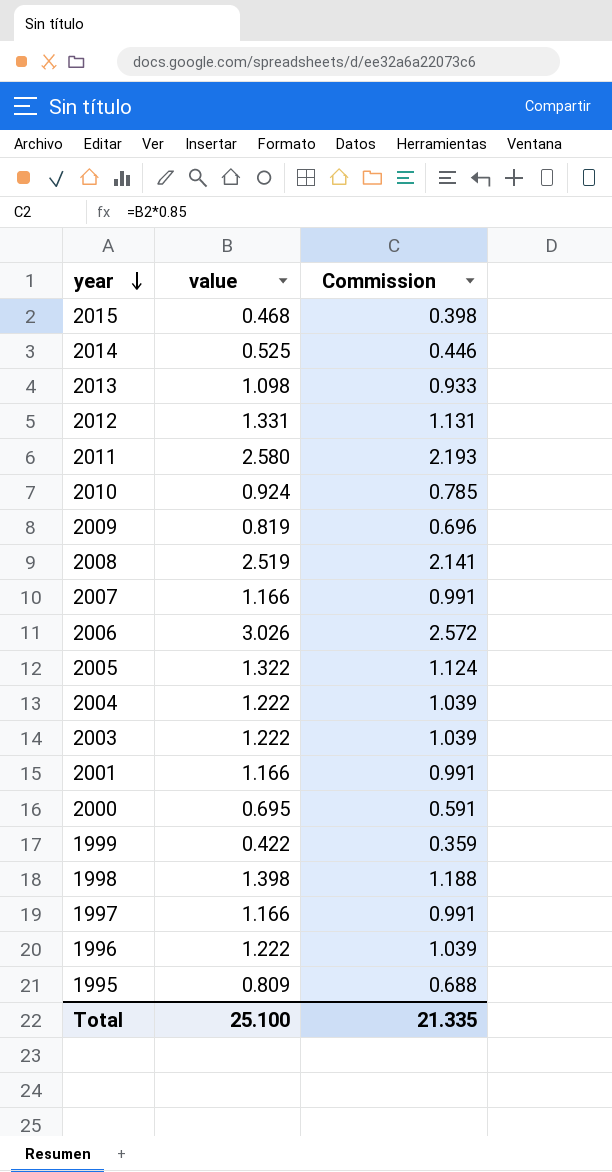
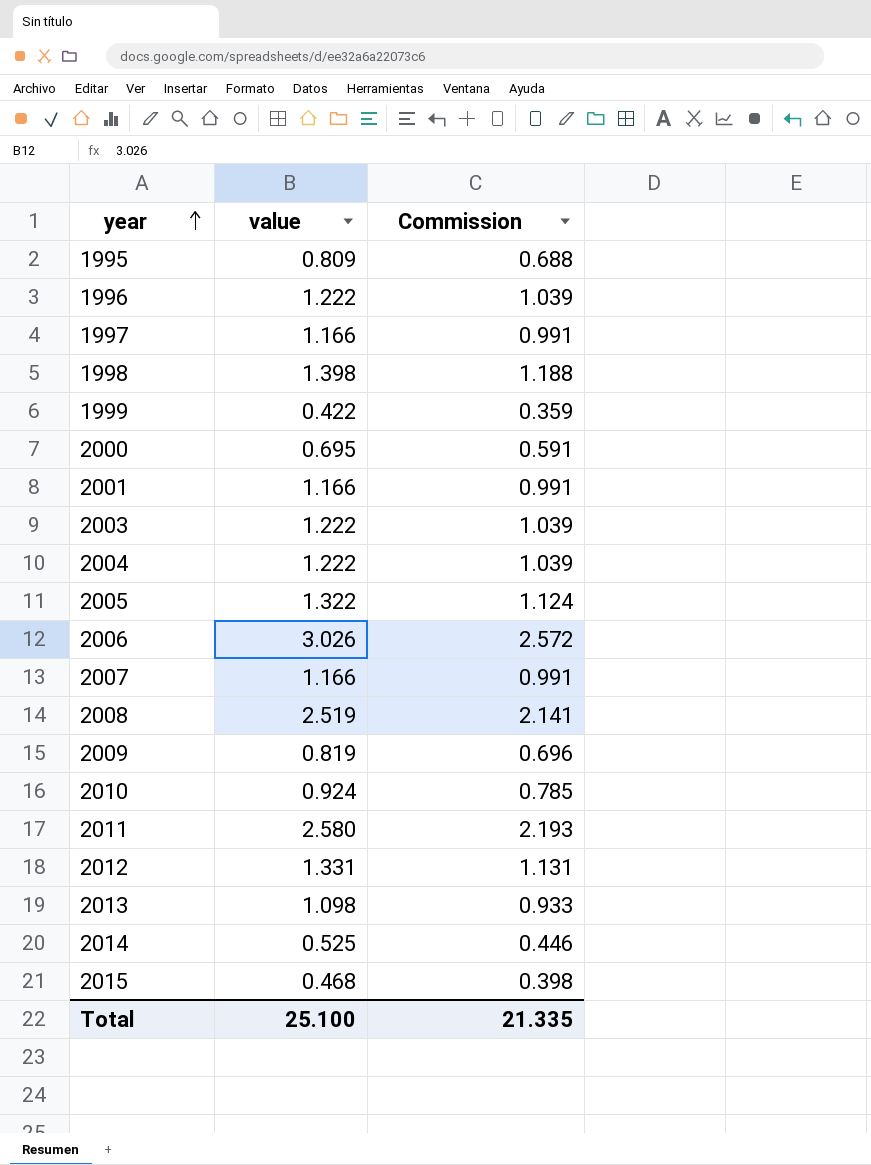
row order: year descending -> year ascending

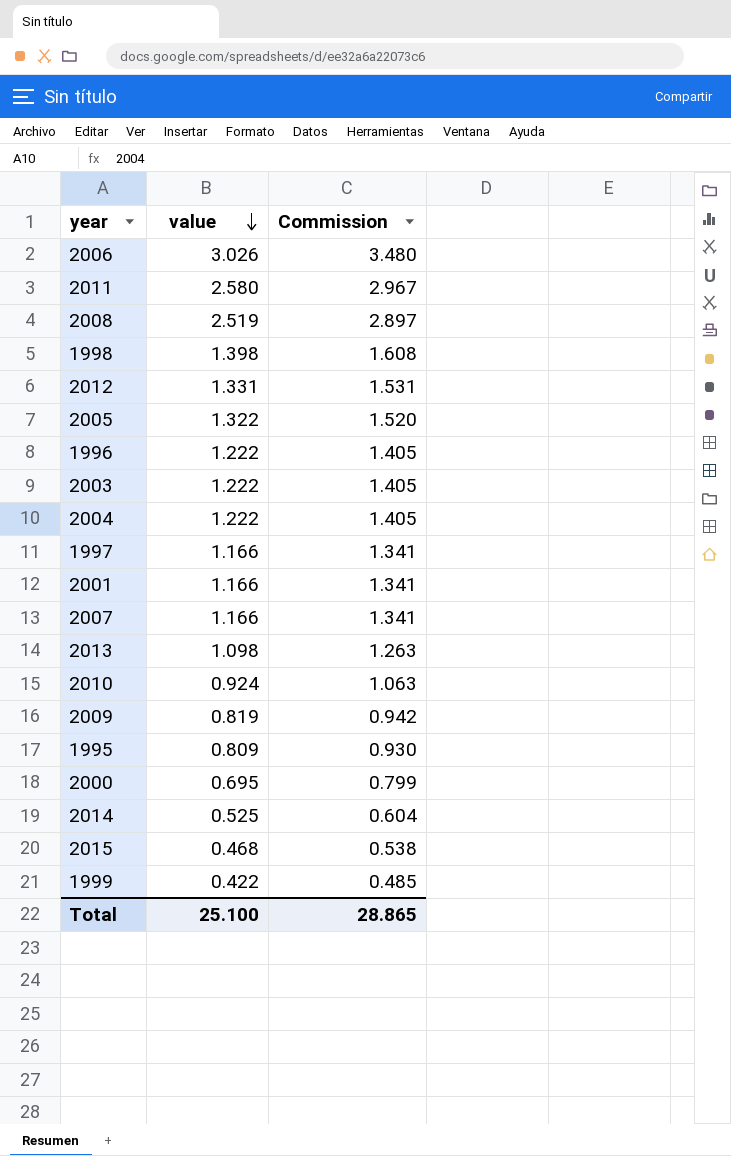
row order: year ascending -> value descending
column Commission | formula: [value] * 0.85 -> [value] * 1.15
Total | Commission: 21.335 -> 28.865

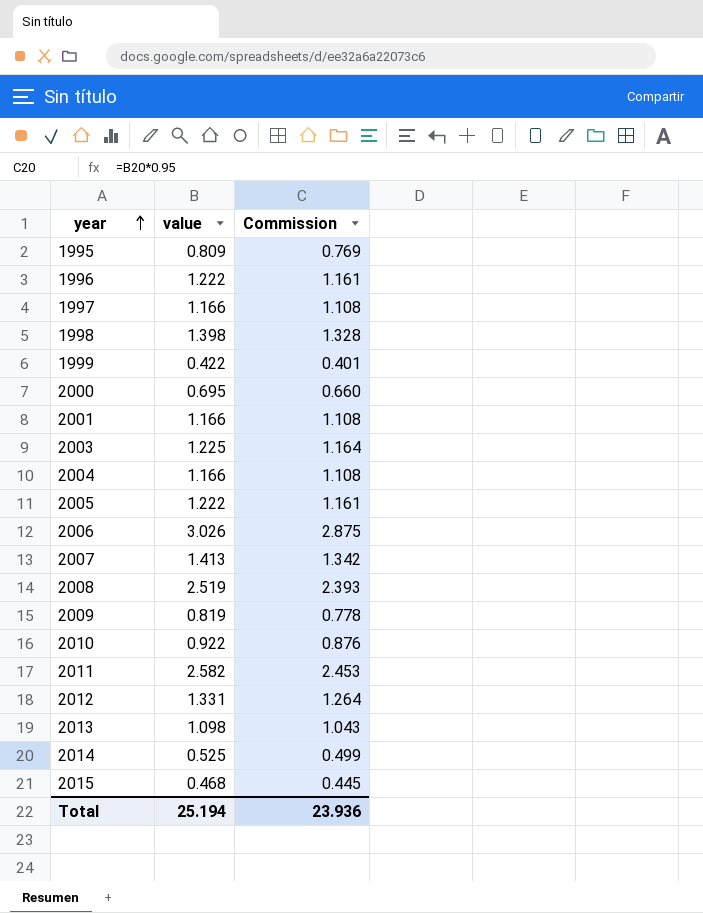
row order: value descending -> year ascending
column Commission | formula: [value] * 1.15 -> [value] * 0.95
2003 | value: 1.222 -> 1.225
2004 | value: 1.222 -> 1.166
2005 | value: 1.322 -> 1.222
2007 | value: 1.166 -> 1.413
2010 | value: 0.924 -> 0.922
2011 | value: 2.580 -> 2.582
Total | value: 25.100 -> 25.194
Total | Commission: 28.865 -> 23.936

